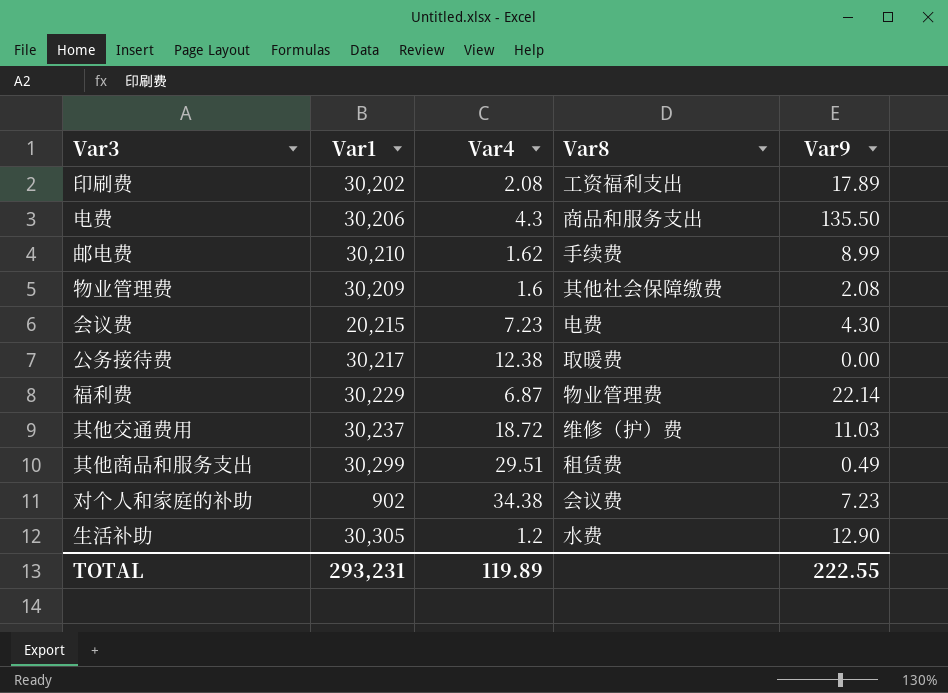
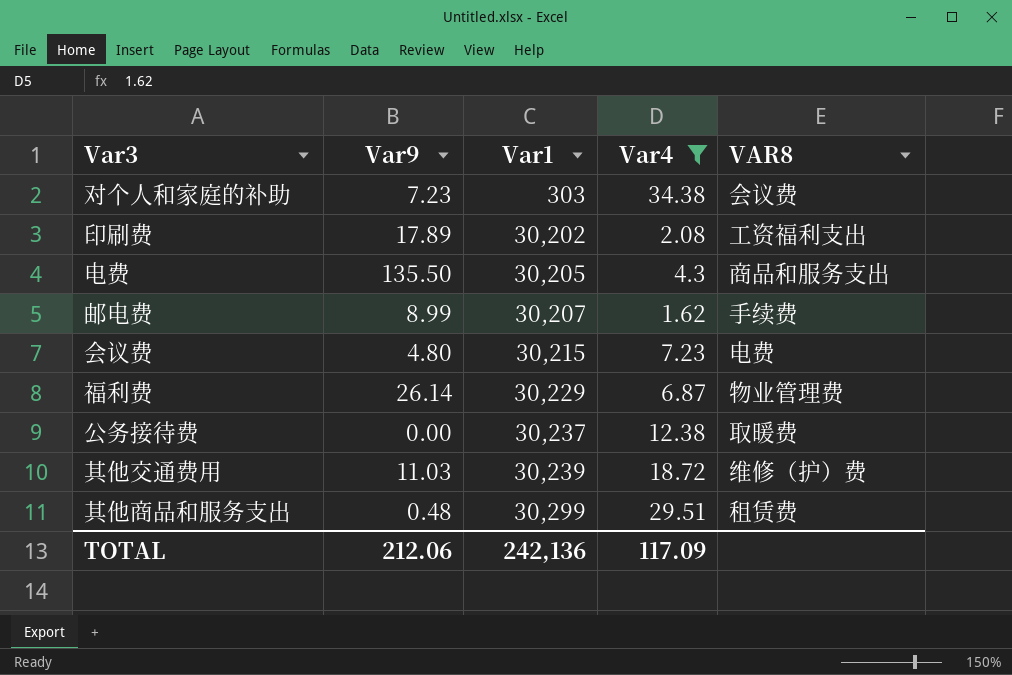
filter: none -> Var4 >= 1.62
row order: none -> Var1 ascending
column Var9 | position: 5 -> 2
column name: Var8 -> VAR8
对个人和家庭的补助 | Var1: 902 -> 303
电费 | Var1: 30,206 -> 30,205
邮电费 | Var1: 30,210 -> 30,207
会议费 | Var9: 4.30 -> 4.80
会议费 | Var1: 20,215 -> 30,215
福利费 | Var9: 22.14 -> 26.14
公务接待费 | Var1: 30,217 -> 30,237
其他交通费用 | Var1: 30,237 -> 30,239
其他商品和服务支出 | Var9: 0.49 -> 0.48
TOTAL | Var9: 222.55 -> 212.06
TOTAL | Var1: 293,231 -> 242,136
TOTAL | Var4: 119.89 -> 117.09

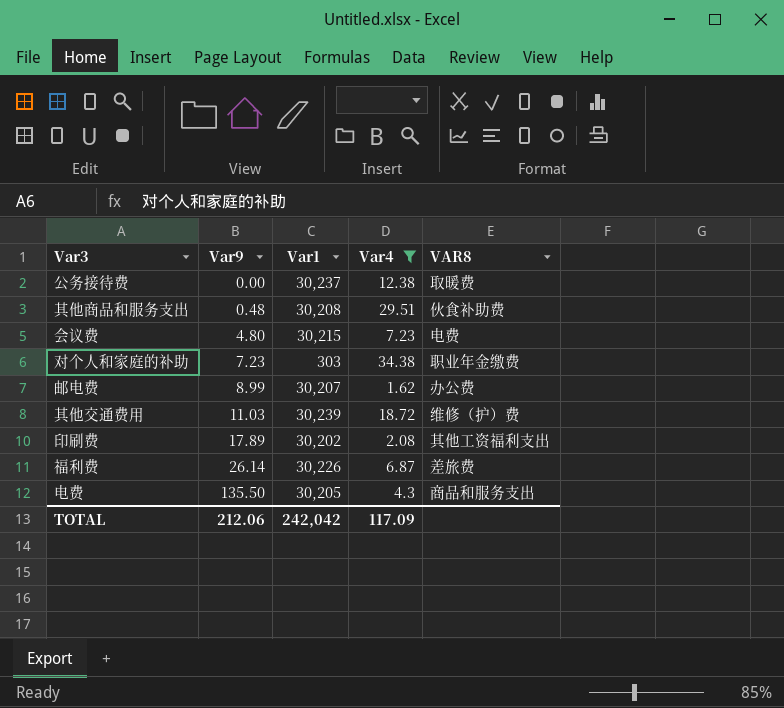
row order: Var1 ascending -> Var9 ascending
其他商品和服务支出 | Var1: 30,299 -> 30,208
其他商品和服务支出 | VAR8: 租赁费 -> 伙食补助费
对个人和家庭的补助 | VAR8: 会议费 -> 职业年金缴费
邮电费 | VAR8: 手续费 -> 办公费
印刷费 | VAR8: 工资福利支出 -> 其他工资福利支出
福利费 | Var1: 30,229 -> 30,226
福利费 | VAR8: 物业管理费 -> 差旅费
TOTAL | Var1: 242,136 -> 242,042

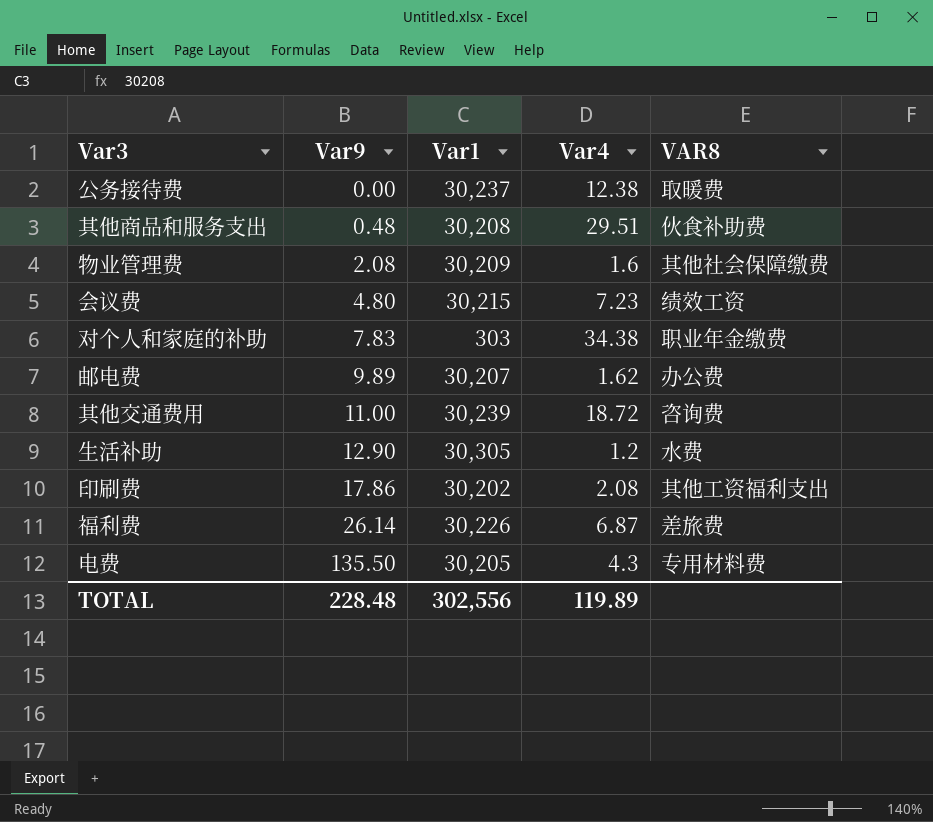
filter: Var4 >= 1.62 -> none
会议费 | VAR8: 电费 -> 绩效工资
对个人和家庭的补助 | Var9: 7.23 -> 7.83
邮电费 | Var9: 8.99 -> 9.89
其他交通费用 | Var9: 11.03 -> 11.00
其他交通费用 | VAR8: 维修（护）费 -> 咨询费
印刷费 | Var9: 17.89 -> 17.86
电费 | VAR8: 商品和服务支出 -> 专用材料费
TOTAL | Var9: 212.06 -> 228.48
TOTAL | Var1: 242,042 -> 302,556
TOTAL | Var4: 117.09 -> 119.89

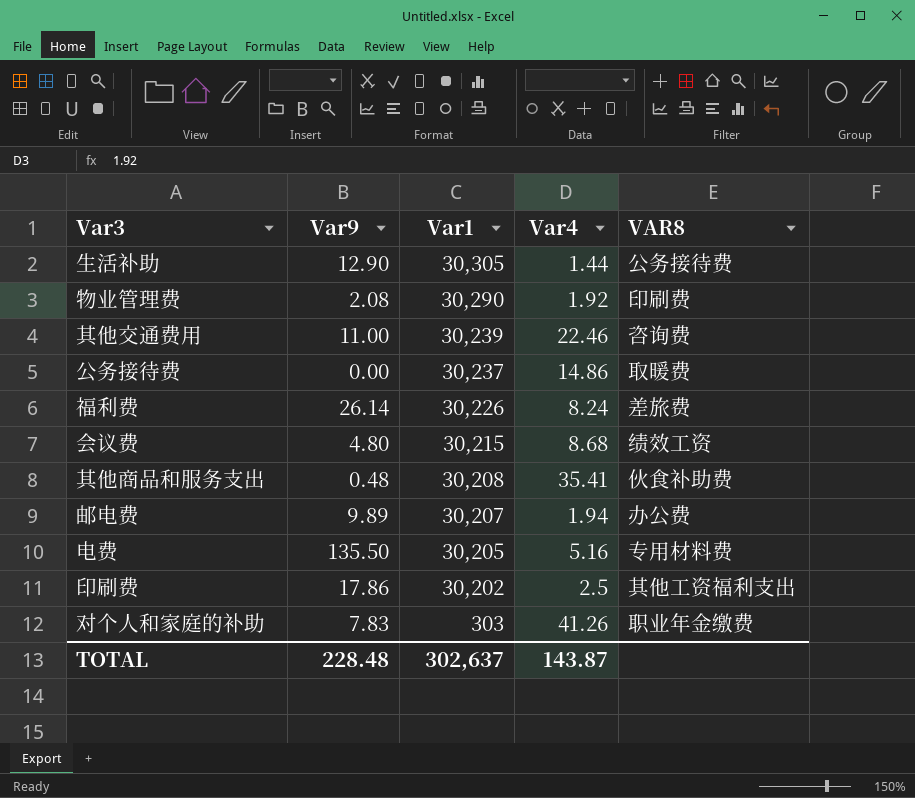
row order: Var9 ascending -> Var1 descending
生活补助 | Var4: 1.2 -> 1.44
生活补助 | VAR8: 水费 -> 公务接待费
物业管理费 | Var1: 30,209 -> 30,290
物业管理费 | Var4: 1.6 -> 1.92
物业管理费 | VAR8: 其他社会保障缴费 -> 印刷费
其他交通费用 | Var4: 18.72 -> 22.46
公务接待费 | Var4: 12.38 -> 14.86
福利费 | Var4: 6.87 -> 8.24
会议费 | Var4: 7.23 -> 8.68
其他商品和服务支出 | Var4: 29.51 -> 35.41
邮电费 | Var4: 1.62 -> 1.94
电费 | Var4: 4.3 -> 5.16
印刷费 | Var4: 2.08 -> 2.5
对个人和家庭的补助 | Var4: 34.38 -> 41.26
TOTAL | Var1: 302,556 -> 302,637
TOTAL | Var4: 119.89 -> 143.87

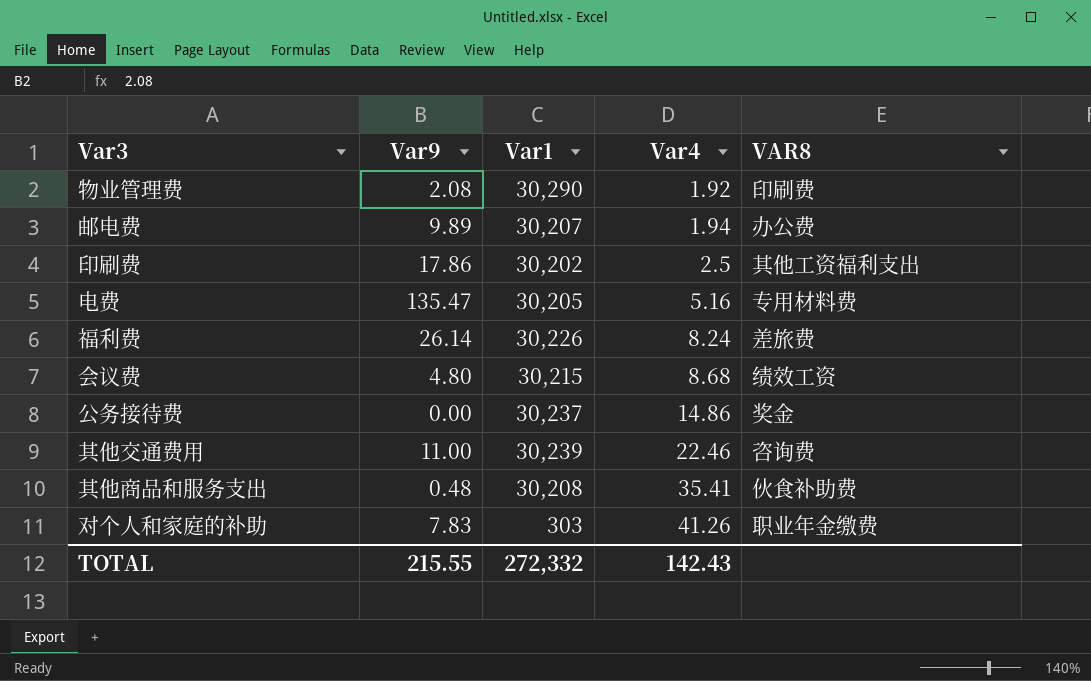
row order: Var1 descending -> Var4 ascending
row 生活补助: 12.90 | 30,305 | 1.44 | 公务接待费 -> none
电费 | Var9: 135.50 -> 135.47
公务接待费 | VAR8: 取暖费 -> 奖金
TOTAL | Var9: 228.48 -> 215.55
TOTAL | Var1: 302,637 -> 272,332
TOTAL | Var4: 143.87 -> 142.43

